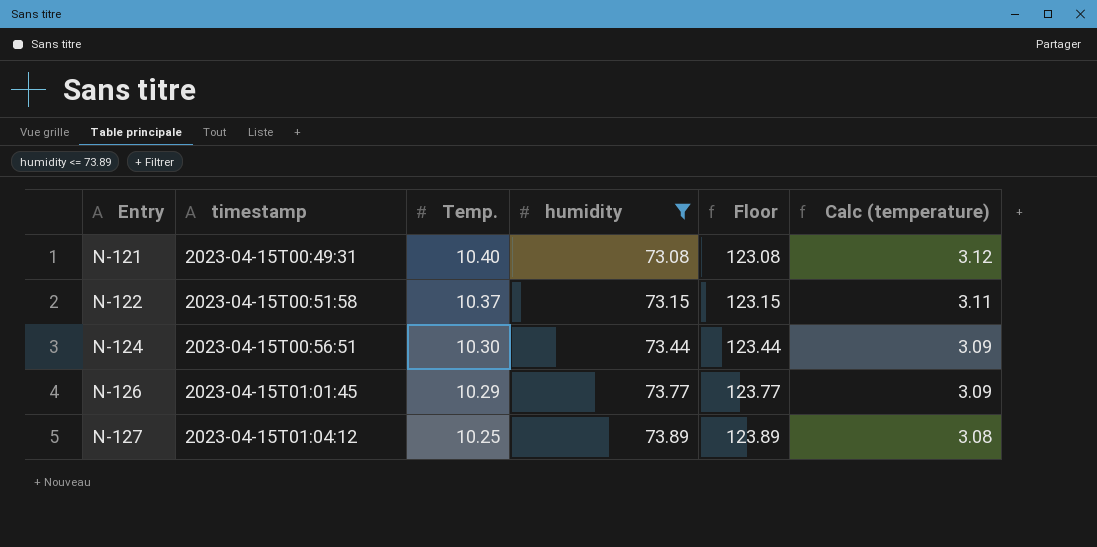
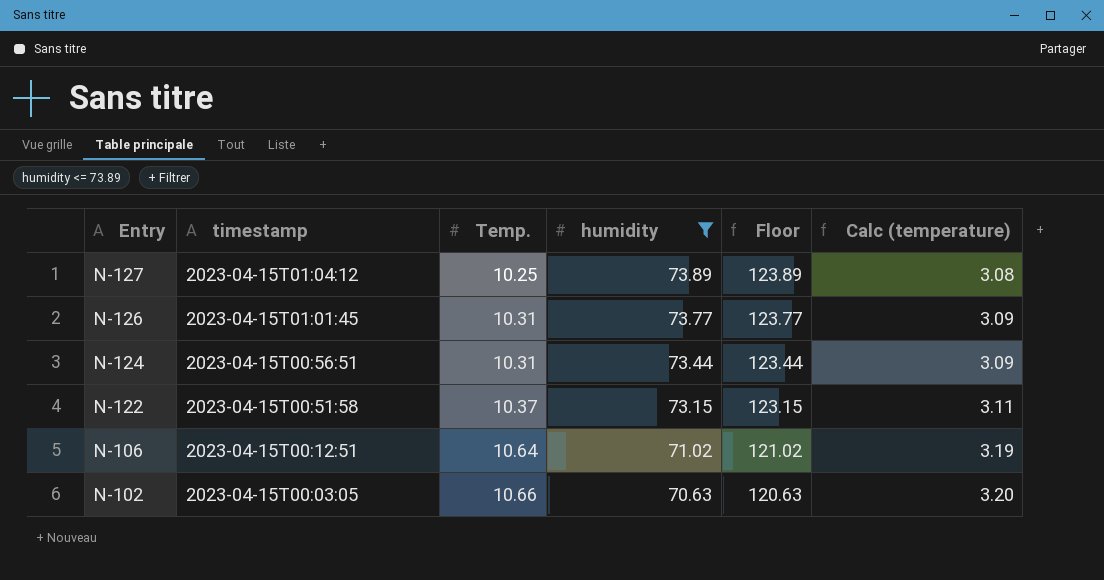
row order: Entry ascending -> Entry descending
row N-121: 2023-04-15T00:49:31 | 10.40 | 73.08 | 123.08 | 3.12 -> none
N-126 | Temp.: 10.29 -> 10.31
N-124 | Temp.: 10.30 -> 10.31
row N-106: none -> 2023-04-15T00:12:51 | 10.64 | 71.02 | 121.02 | 3.19
row N-102: none -> 2023-04-15T00:03:05 | 10.66 | 70.63 | 120.63 | 3.20

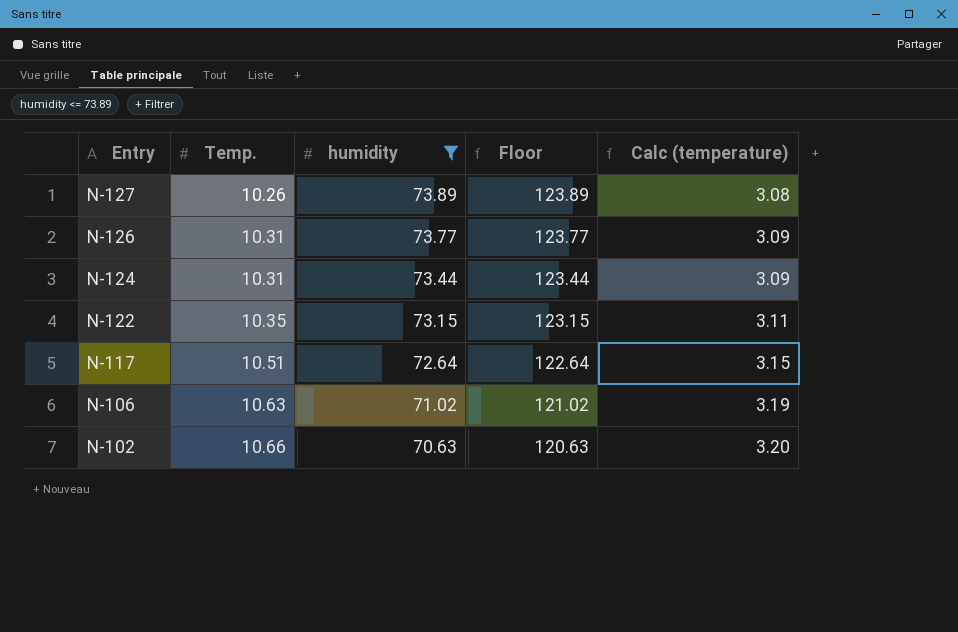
column timestamp | position: 2 -> none
N-127 | Temp.: 10.25 -> 10.26
N-122 | Temp.: 10.37 -> 10.35
row N-117: none -> 10.51 | 72.64 | 122.64 | 3.15
N-106 | Temp.: 10.64 -> 10.63

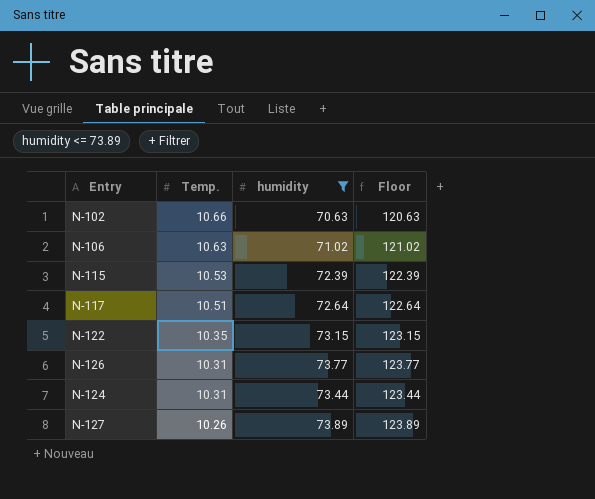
row order: Entry descending -> Temp. descending
column Calc (temperature) | formula: [Temp.] * 0.3 -> none
row N-115: none -> 10.53 | 72.39 | 122.39

